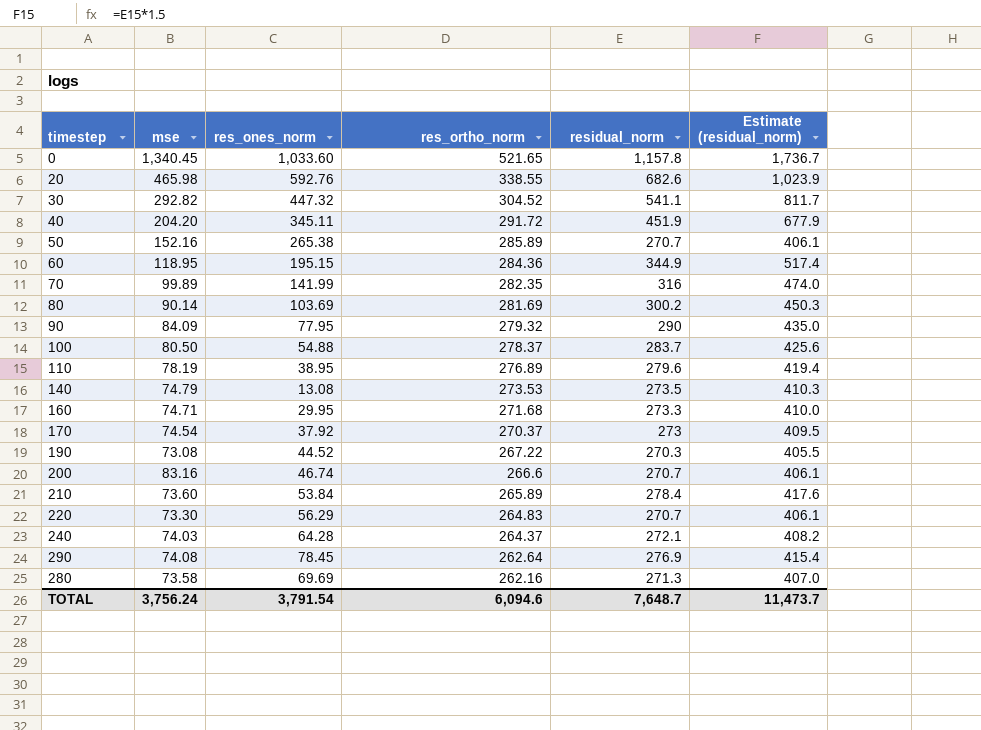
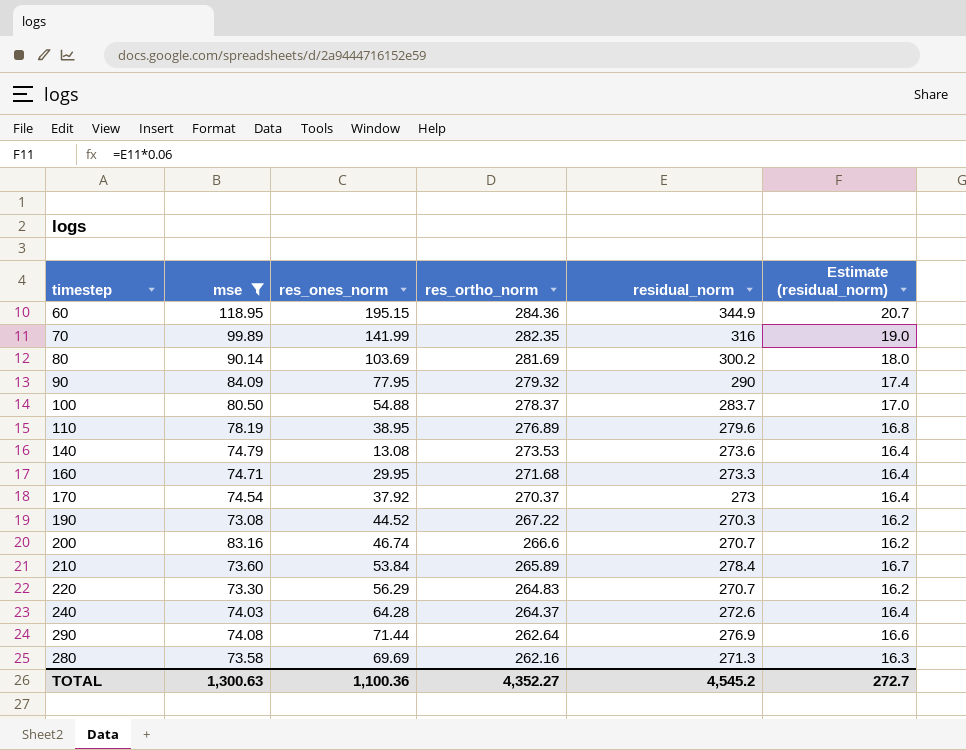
filter: none -> mse <= 118.95
column Estimate (residual_norm) | formula: [residual_norm] * 1.5 -> [residual_norm] * 0.06
140 | residual_norm: 273.5 -> 273.6
240 | residual_norm: 272.1 -> 272.6
290 | res_ones_norm: 78.45 -> 71.44
TOTAL | mse: 3,756.24 -> 1,300.63
TOTAL | res_ones_norm: 3,791.54 -> 1,100.36
TOTAL | res_ortho_norm: 6,094.6 -> 4,352.27
TOTAL | residual_norm: 7,648.7 -> 4,545.2
TOTAL | Estimate (residual_norm): 11,473.7 -> 272.7

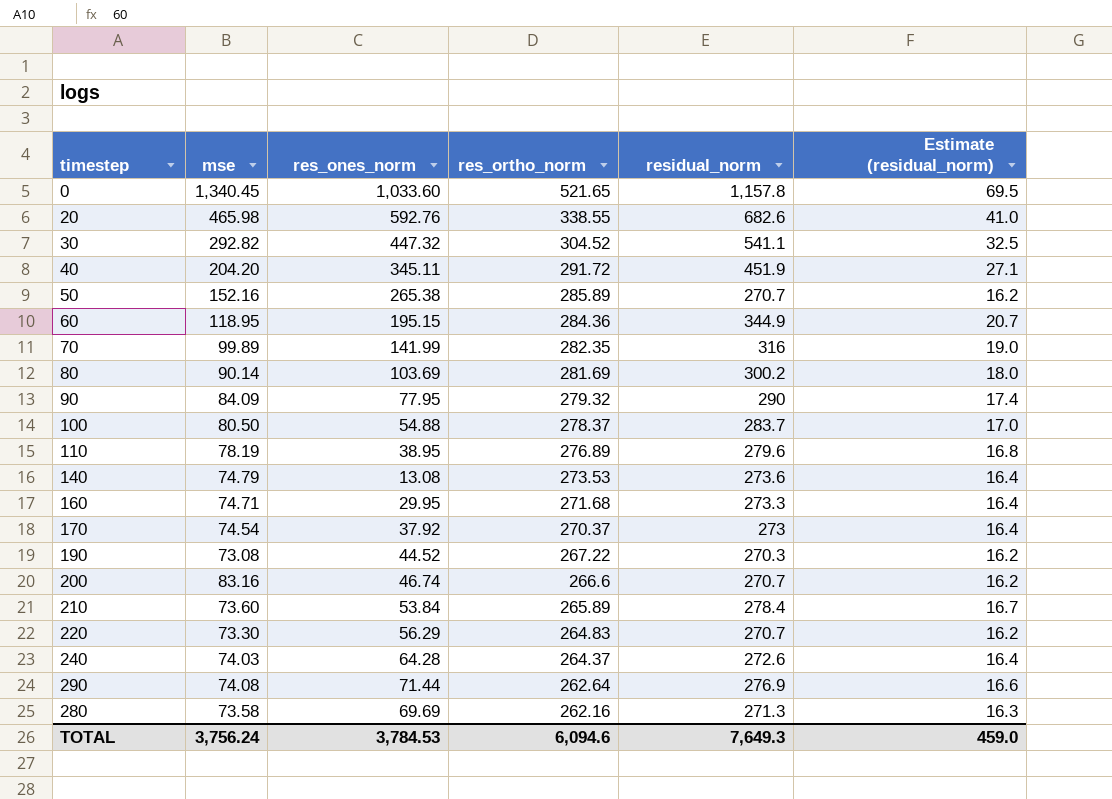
filter: mse <= 118.95 -> none
TOTAL | mse: 1,300.63 -> 3,756.24
TOTAL | res_ones_norm: 1,100.36 -> 3,784.53
TOTAL | res_ortho_norm: 4,352.27 -> 6,094.6
TOTAL | residual_norm: 4,545.2 -> 7,649.3
TOTAL | Estimate (residual_norm): 272.7 -> 459.0

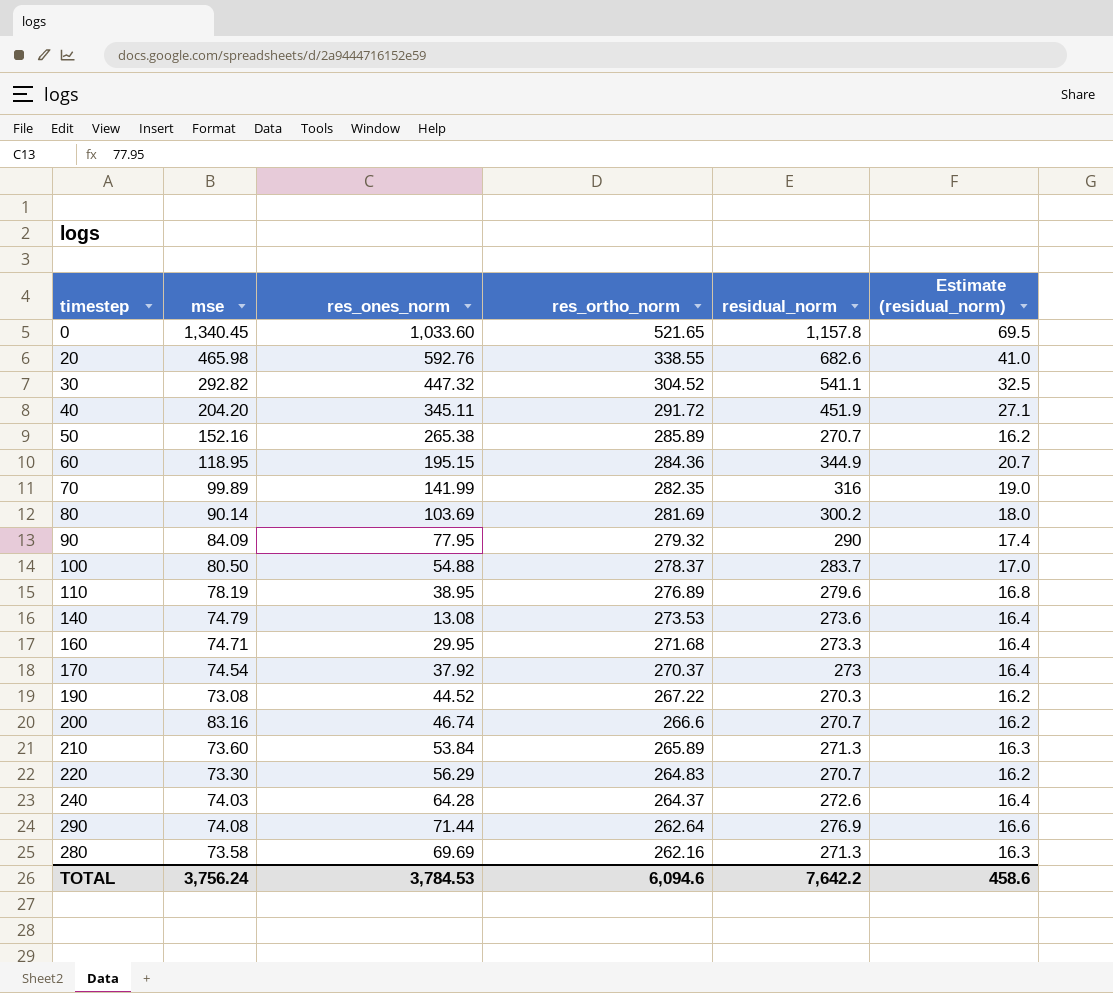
210 | residual_norm: 278.4 -> 271.3
210 | Estimate (residual_norm): 16.7 -> 16.3
TOTAL | residual_norm: 7,649.3 -> 7,642.2
TOTAL | Estimate (residual_norm): 459.0 -> 458.6

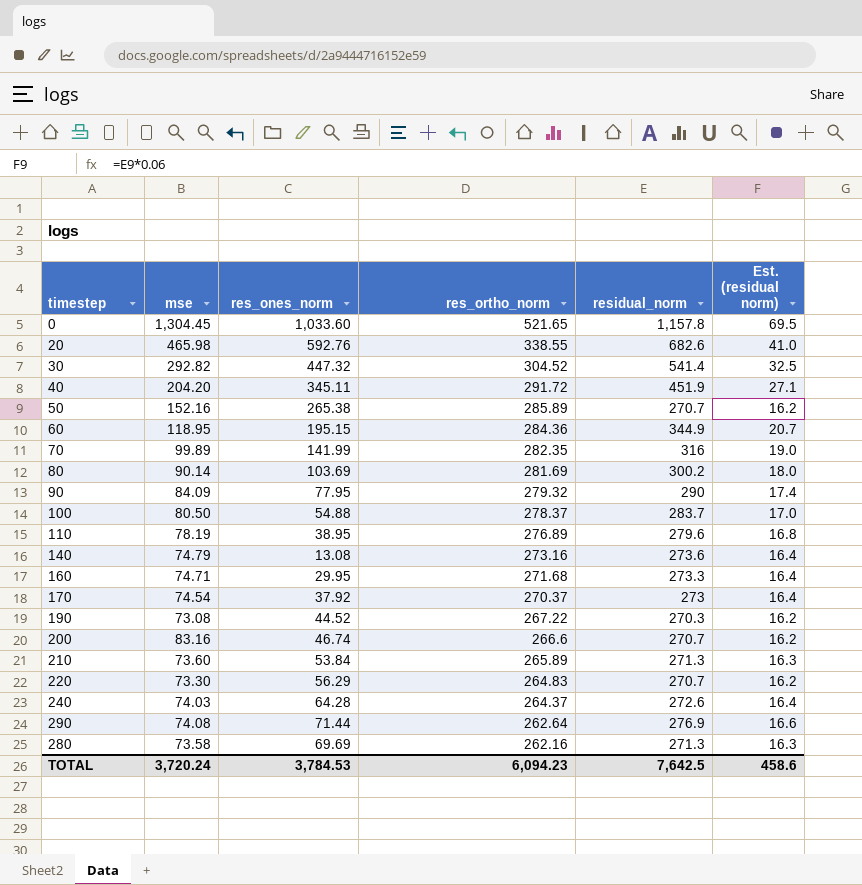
column name: Estimate (residual_norm) -> Est. (residual norm)
0 | mse: 1,340.45 -> 1,304.45
30 | residual_norm: 541.1 -> 541.4
140 | res_ortho_norm: 273.53 -> 273.16
TOTAL | mse: 3,756.24 -> 3,720.24
TOTAL | res_ortho_norm: 6,094.6 -> 6,094.23
TOTAL | residual_norm: 7,642.2 -> 7,642.5

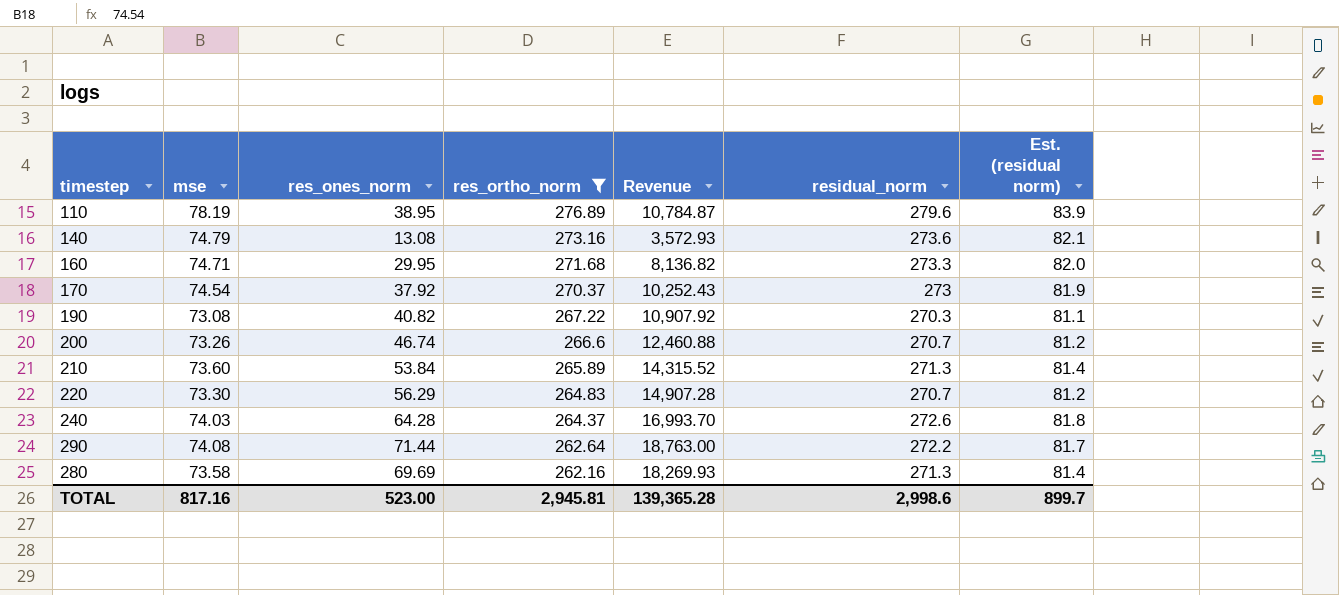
filter: none -> res_ortho_norm <= 276.89
column Revenue | formula: none -> [res_ones_norm] * [res_ortho_norm]
column Est. (residual norm) | formula: [residual_norm] * 0.06 -> [residual_norm] * 0.3
190 | res_ones_norm: 44.52 -> 40.82
200 | mse: 83.16 -> 73.26
290 | residual_norm: 276.9 -> 272.2
TOTAL | mse: 3,720.24 -> 817.16
TOTAL | res_ones_norm: 3,784.53 -> 523.00
TOTAL | res_ortho_norm: 6,094.23 -> 2,945.81
TOTAL | residual_norm: 7,642.5 -> 2,998.6
TOTAL | Est. (residual norm): 458.6 -> 899.7

